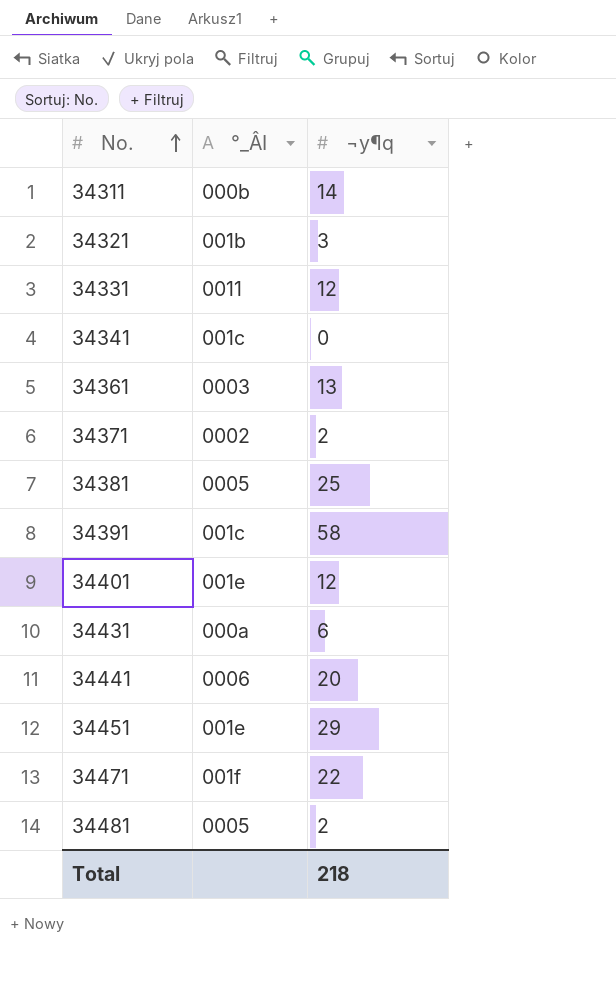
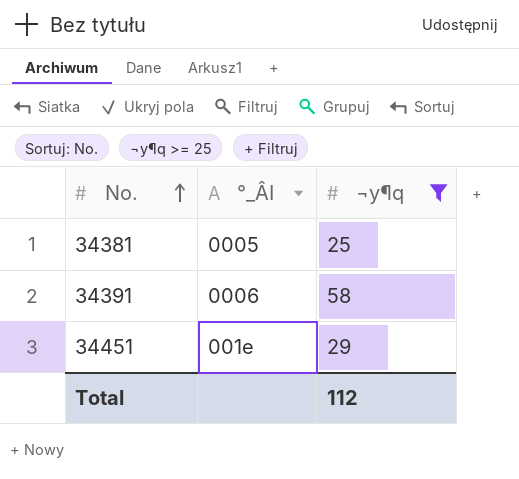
filter: none -> ¬y¶q >= 25
34391 | °_ÂI: 001c -> 0006
Total | ¬y¶q: 218 -> 112

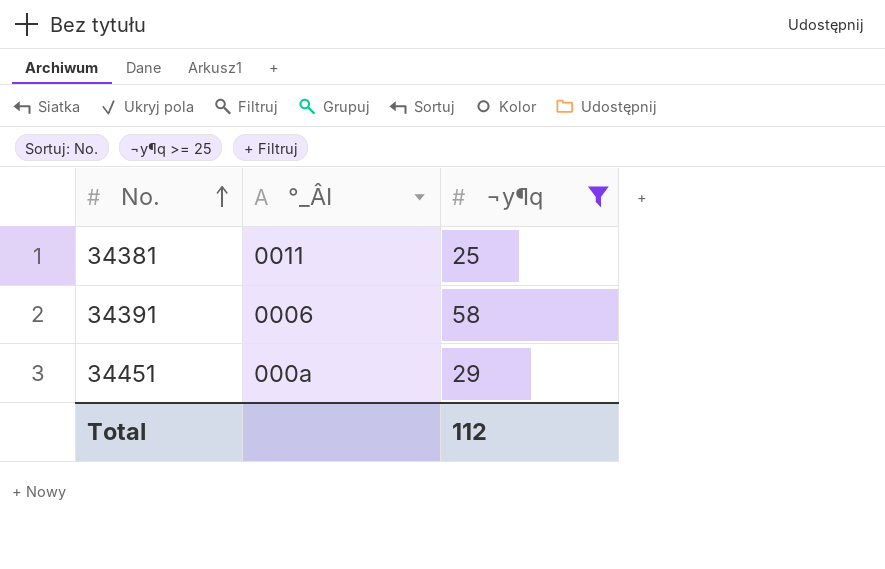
34381 | °_ÂI: 0005 -> 0011
34451 | °_ÂI: 001e -> 000a

